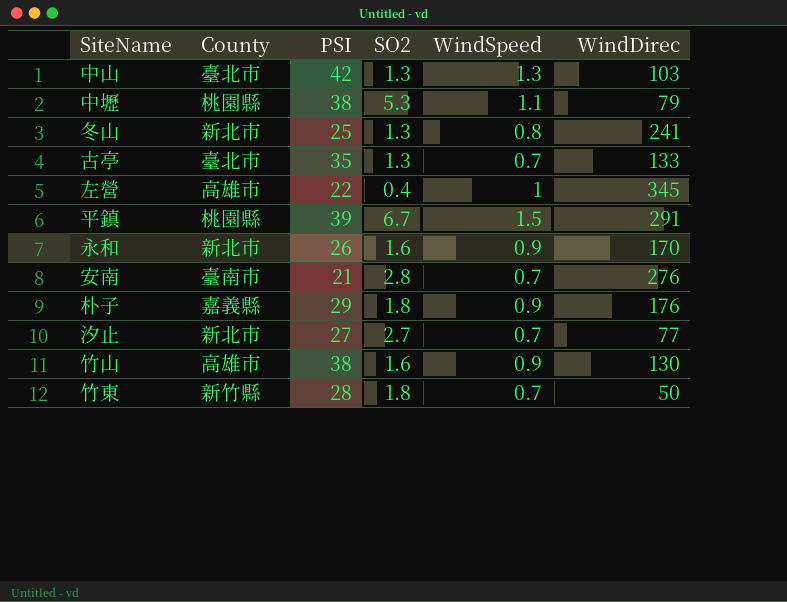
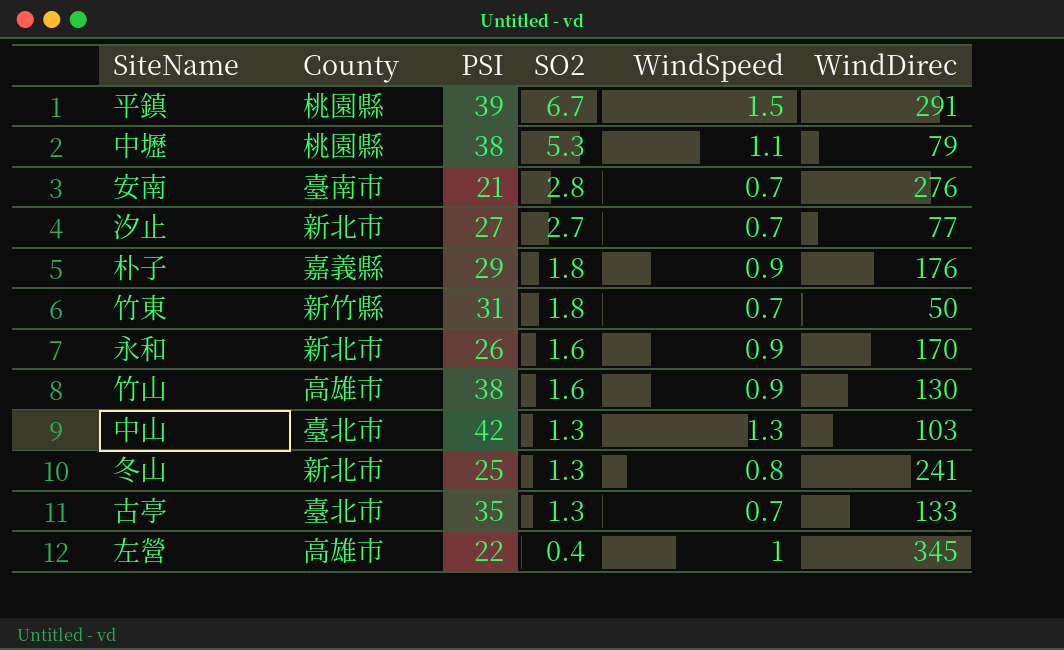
row order: none -> SO2 descending
竹東 | PSI: 28 -> 31

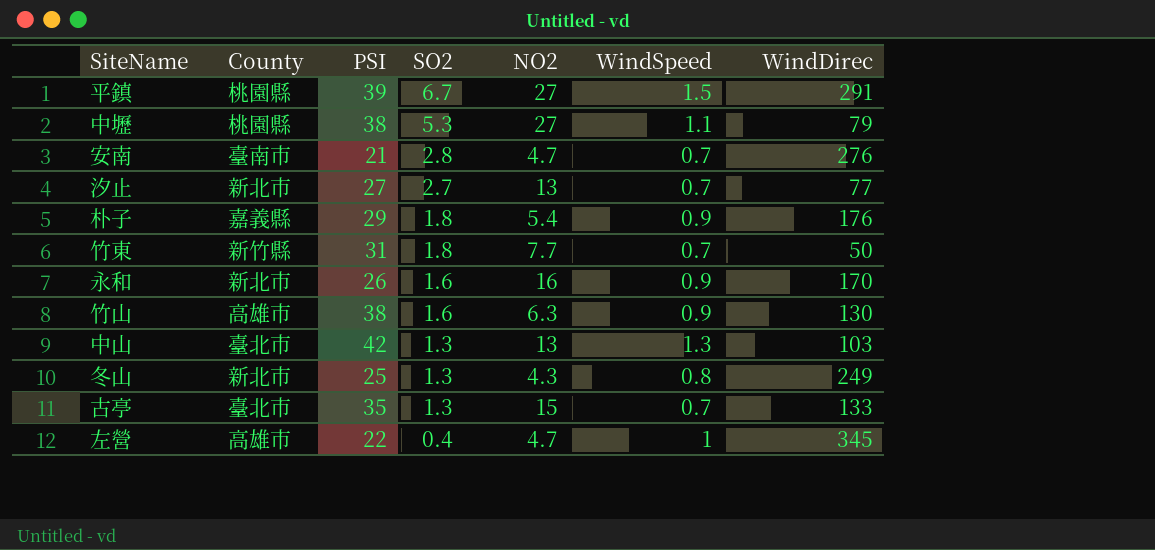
column NO2 | position: none -> 5
冬山 | WindDirec: 241 -> 249

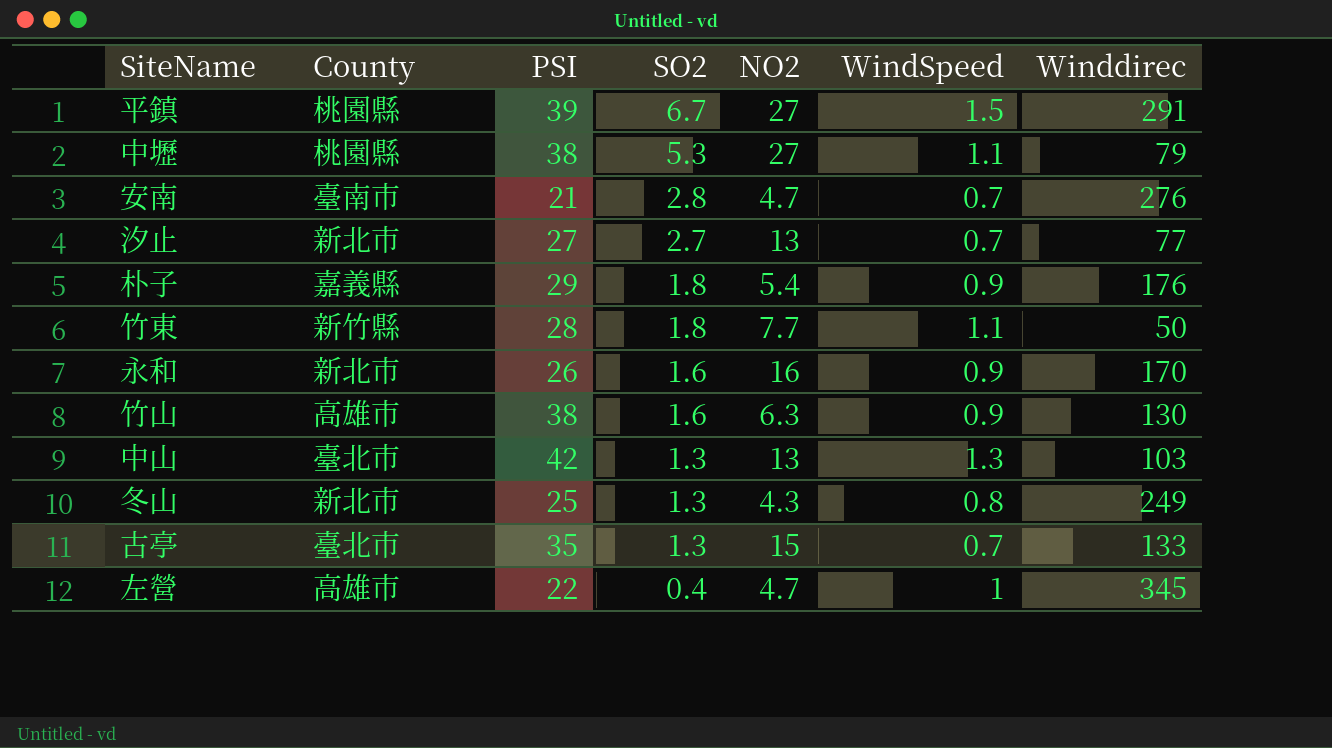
column name: WindDirec -> Winddirec
竹東 | PSI: 31 -> 28
竹東 | WindSpeed: 0.7 -> 1.1

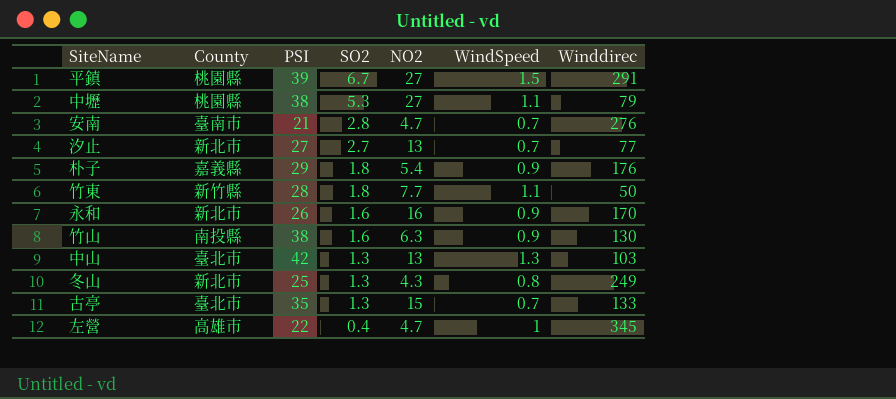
竹山 | County: 高雄市 -> 南投縣

